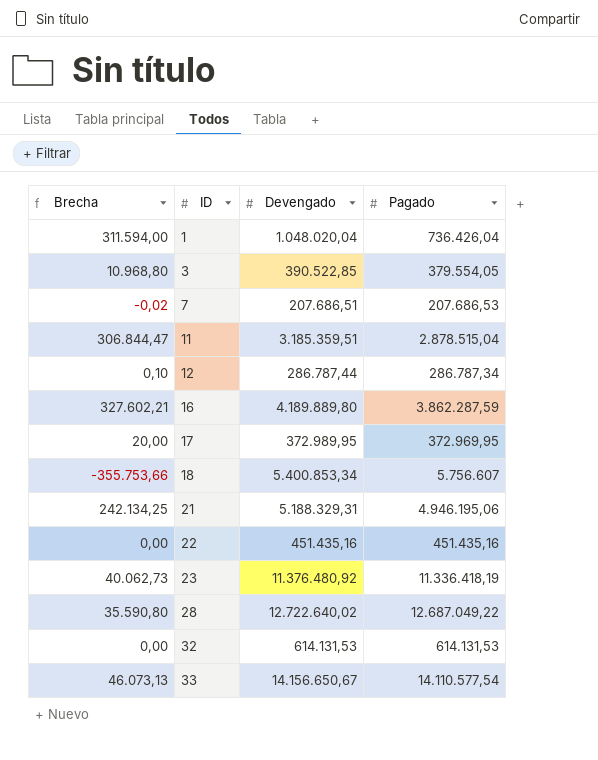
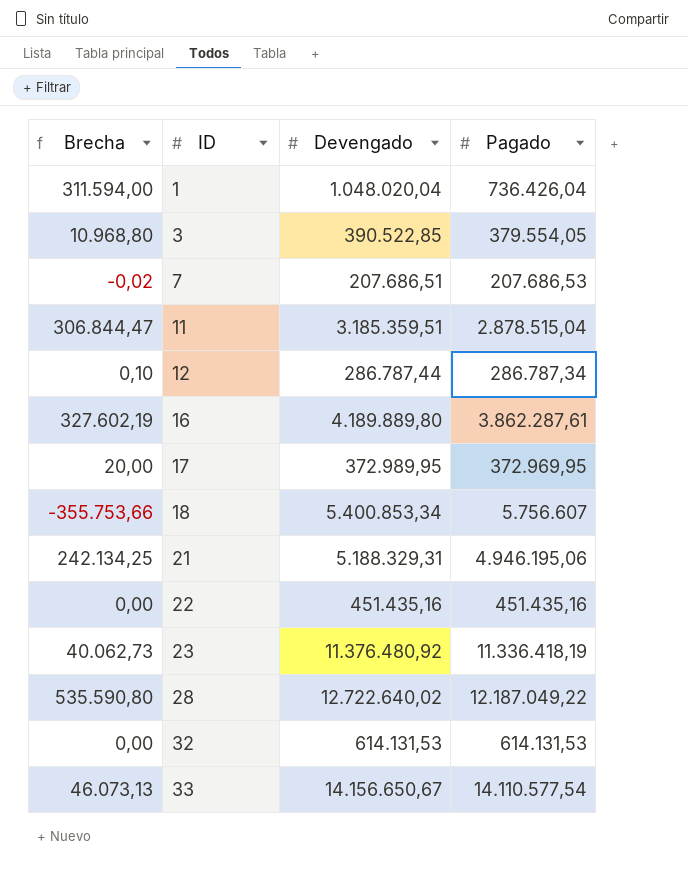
16 | Brecha: 327.602,21 -> 327.602,19
16 | Pagado: 3.862.287,59 -> 3.862.287,61
28 | Brecha: 35.590,80 -> 535.590,80
28 | Pagado: 12.687.049,22 -> 12.187.049,22

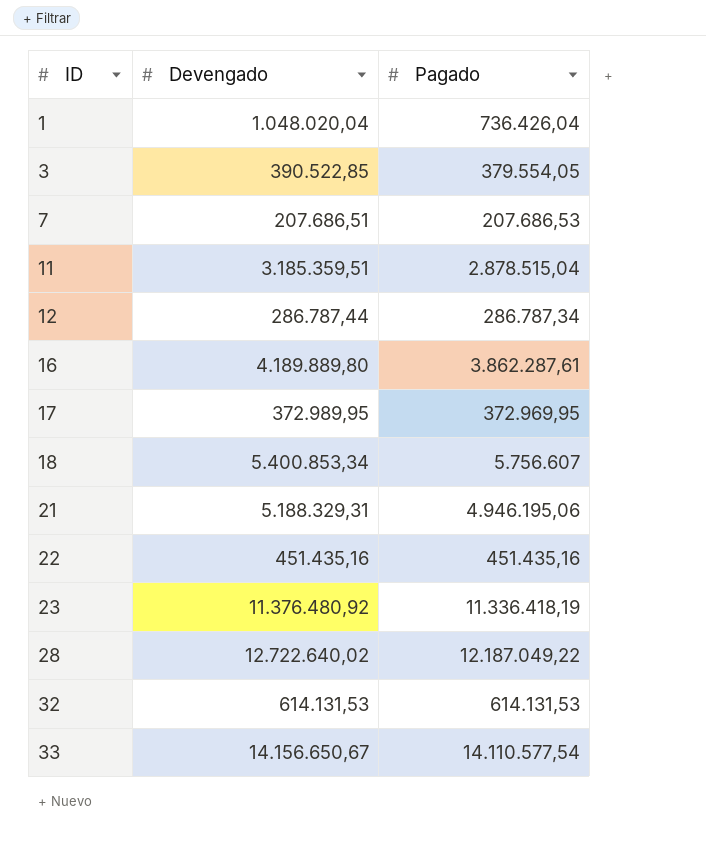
column Brecha | formula: [Devengado] - [Pagado] -> none

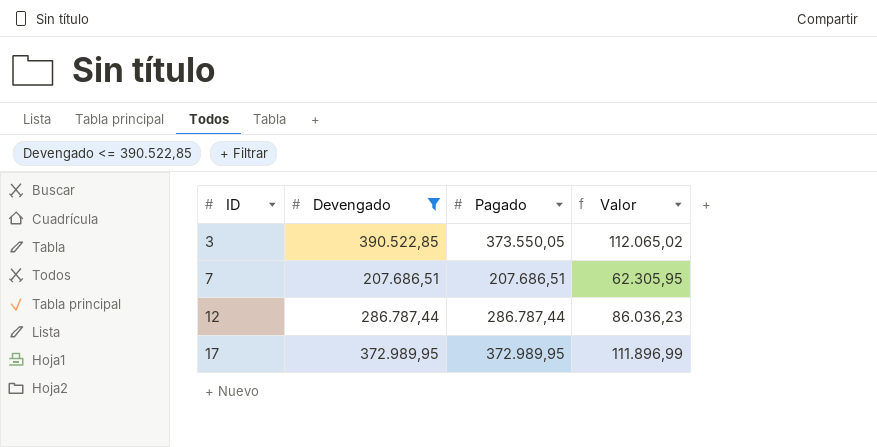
filter: none -> Devengado <= 390.522,85
column Valor | formula: none -> [Pagado] * 0,3
3 | Pagado: 379.554,05 -> 373.550,05
7 | Pagado: 207.686,53 -> 207.686,51
12 | Pagado: 286.787,34 -> 286.787,44
17 | Pagado: 372.969,95 -> 372.989,95

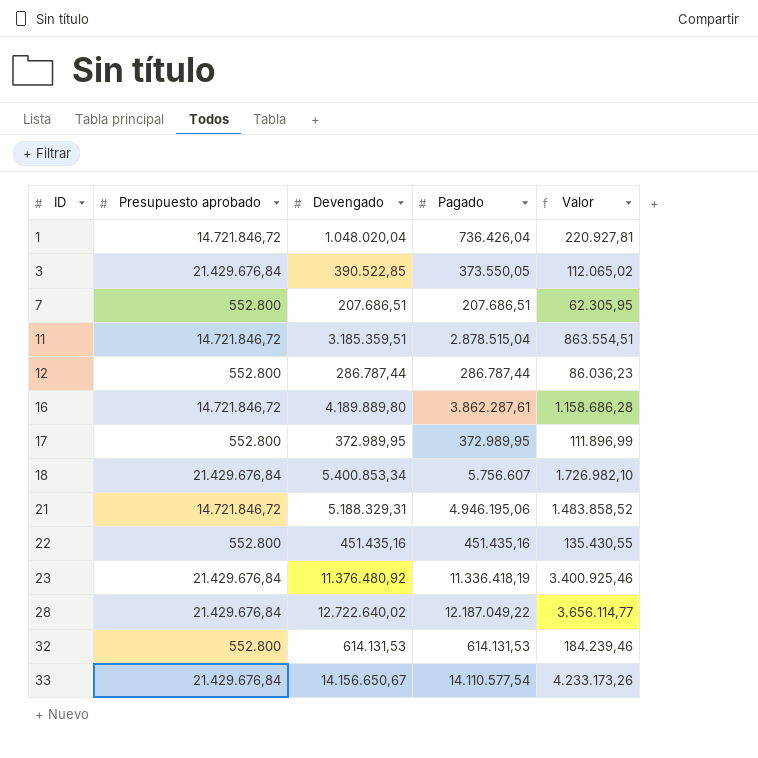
filter: Devengado <= 390.522,85 -> none
column Presupuesto aprobado | position: none -> 2

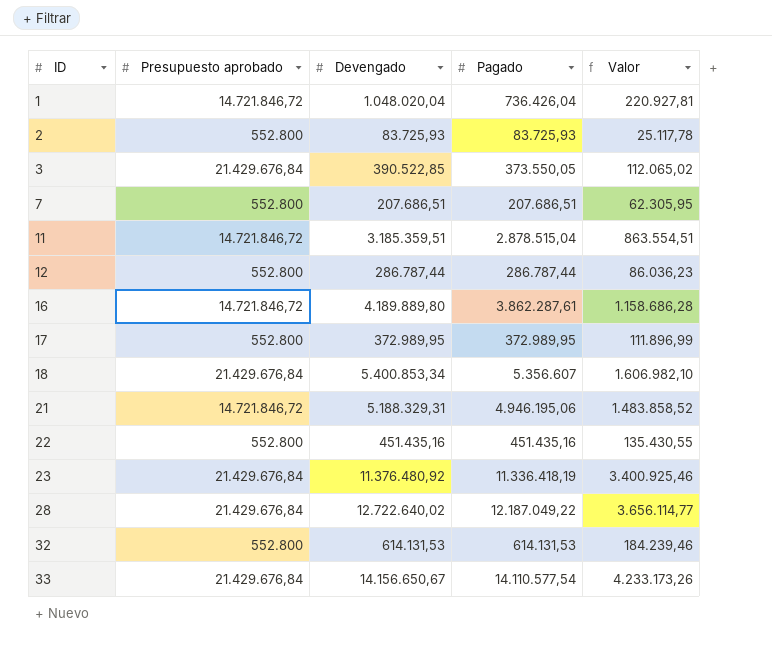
row 2: none -> 552.800 | 83.725,93 | 83.725,93 | 25.117,78
18 | Pagado: 5.756.607 -> 5.356.607
18 | Valor: 1.726.982,10 -> 1.606.982,10

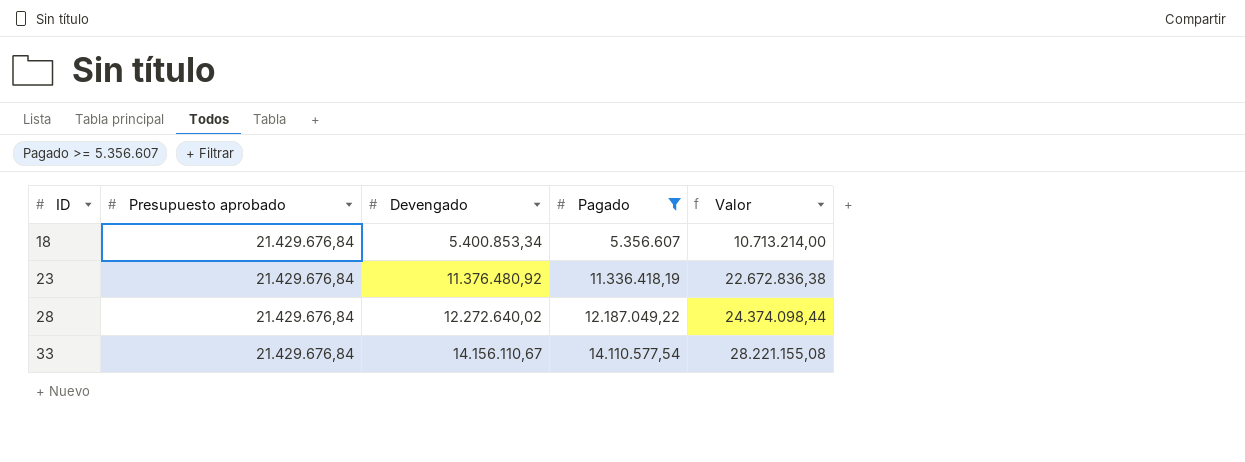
filter: none -> Pagado >= 5.356.607
column Valor | formula: [Pagado] * 0,3 -> [Pagado] * 2
28 | Devengado: 12.722.640,02 -> 12.272.640,02
33 | Devengado: 14.156.650,67 -> 14.156.110,67

